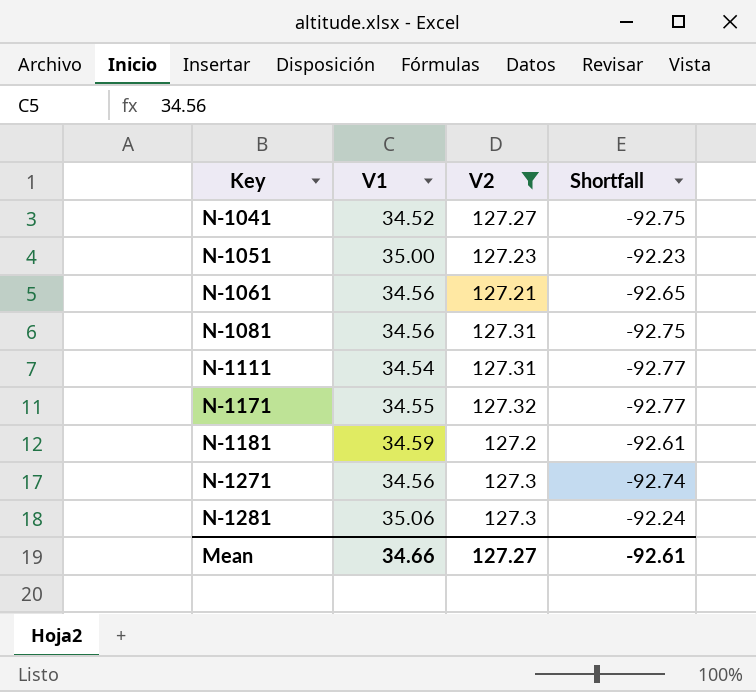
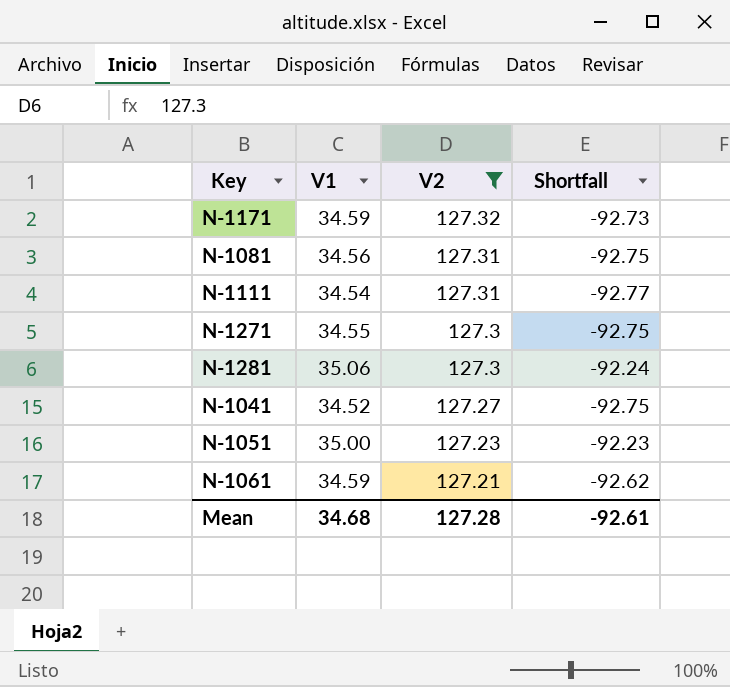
row order: Key ascending -> V2 descending
row N-1181: 34.59 | 127.2 | -92.61 -> none
N-1171 | V1: 34.55 -> 34.59
N-1171 | Shortfall: -92.77 -> -92.73
N-1271 | V1: 34.56 -> 34.55
N-1271 | Shortfall: -92.74 -> -92.75
N-1061 | V1: 34.56 -> 34.59
N-1061 | Shortfall: -92.65 -> -92.62
Mean | V1: 34.66 -> 34.68
Mean | V2: 127.27 -> 127.28

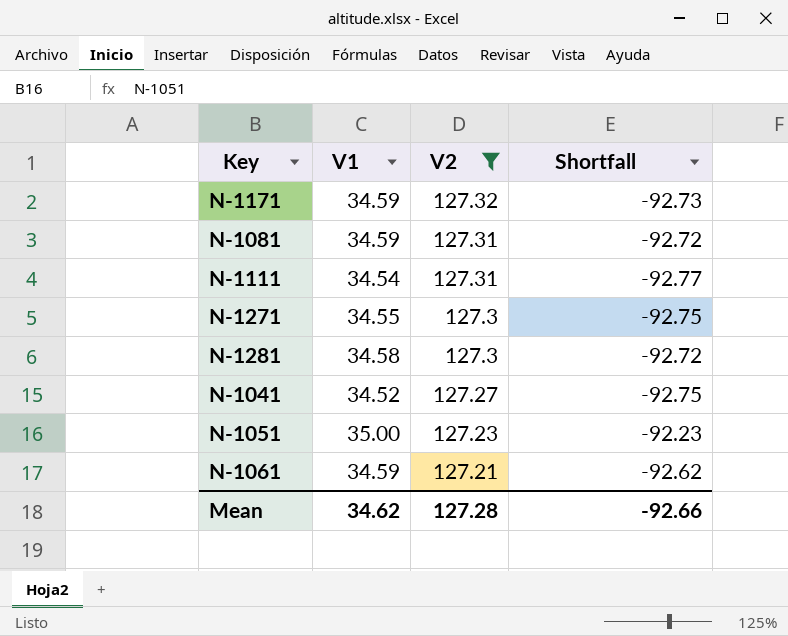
N-1081 | V1: 34.56 -> 34.59
N-1081 | Shortfall: -92.75 -> -92.72
N-1281 | V1: 35.06 -> 34.58
N-1281 | Shortfall: -92.24 -> -92.72
Mean | V1: 34.68 -> 34.62
Mean | Shortfall: -92.61 -> -92.66

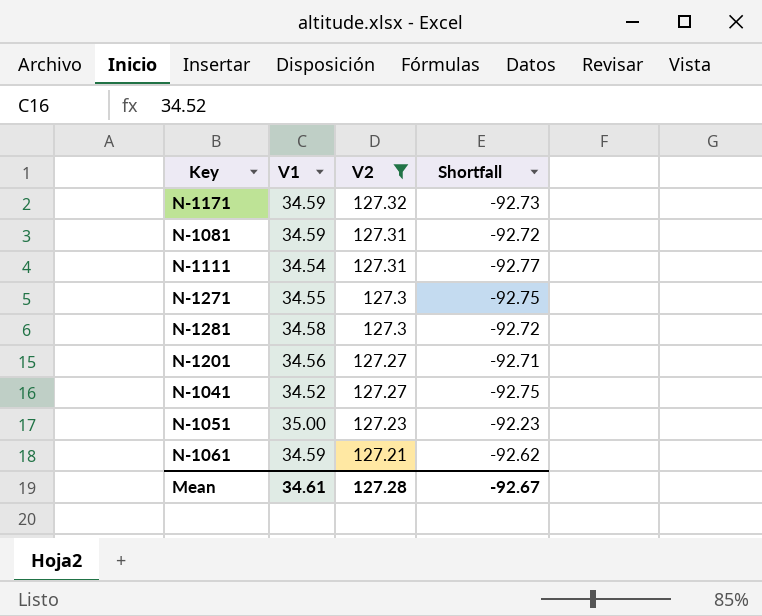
row N-1201: none -> 34.56 | 127.27 | -92.71
Mean | V1: 34.62 -> 34.61
Mean | Shortfall: -92.66 -> -92.67

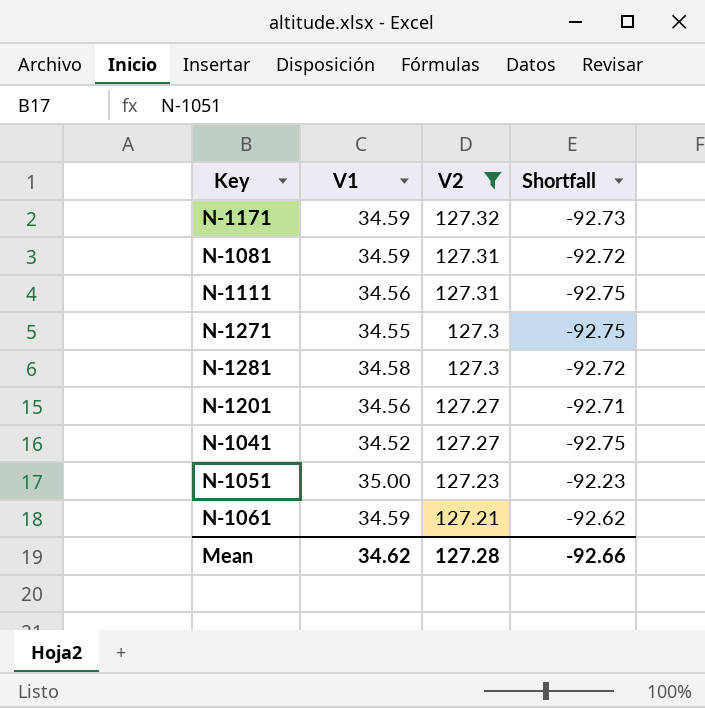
N-1111 | V1: 34.54 -> 34.56
N-1111 | Shortfall: -92.77 -> -92.75
Mean | V1: 34.61 -> 34.62
Mean | Shortfall: -92.67 -> -92.66

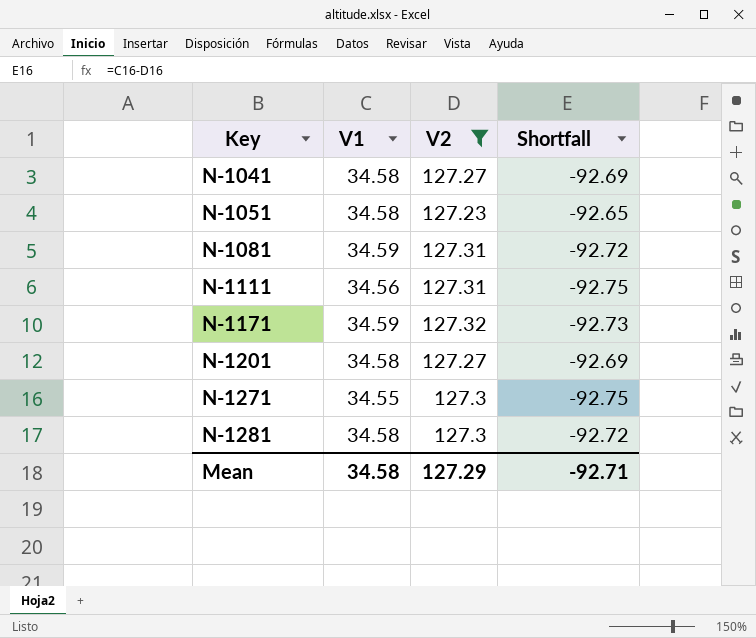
row order: V2 descending -> Key ascending
row N-1061: 34.59 | 127.21 | -92.62 -> none
N-1041 | V1: 34.52 -> 34.58
N-1041 | Shortfall: -92.75 -> -92.69
N-1051 | V1: 35.00 -> 34.58
N-1051 | Shortfall: -92.23 -> -92.65
N-1201 | V1: 34.56 -> 34.58
N-1201 | Shortfall: -92.71 -> -92.69
Mean | V1: 34.62 -> 34.58
Mean | V2: 127.28 -> 127.29
Mean | Shortfall: -92.66 -> -92.71

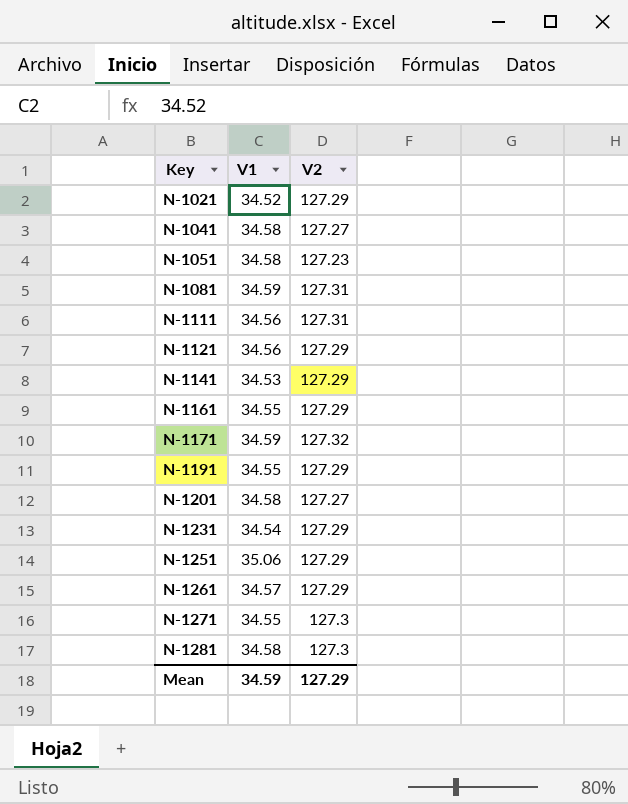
filter: V2 != 127.29 -> none
column Shortfall | formula: [V1] - [V2] -> none
Mean | V1: 34.58 -> 34.59

